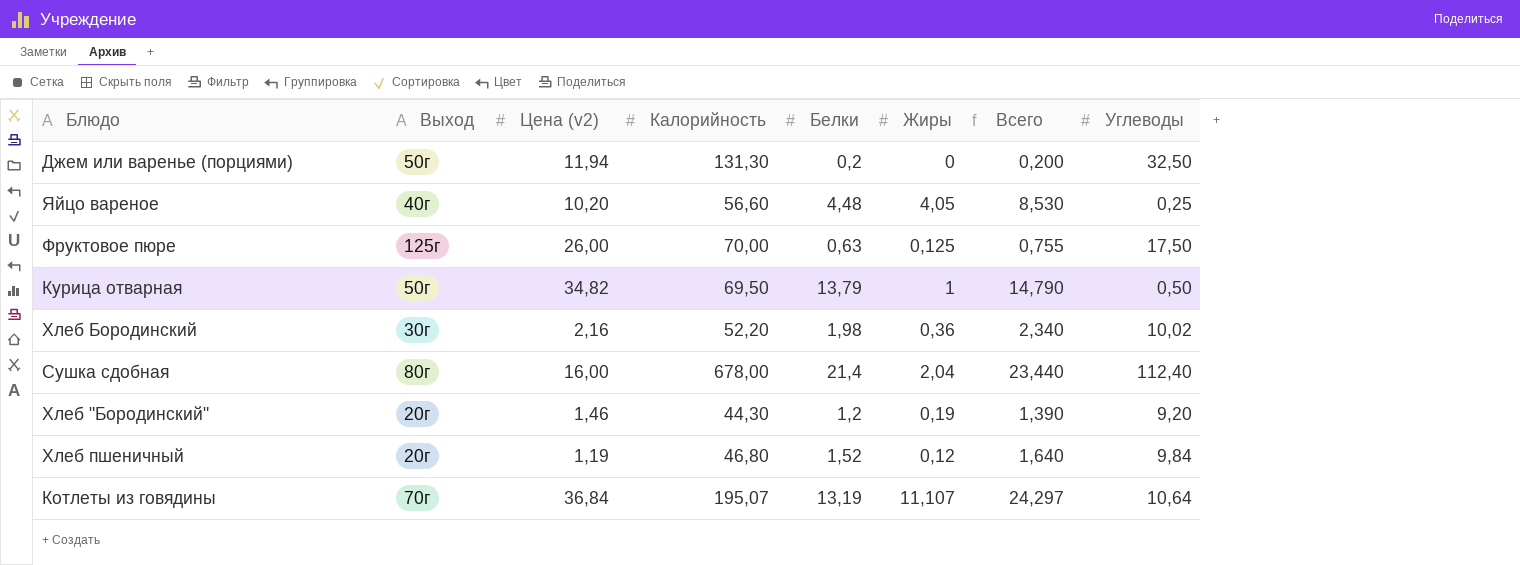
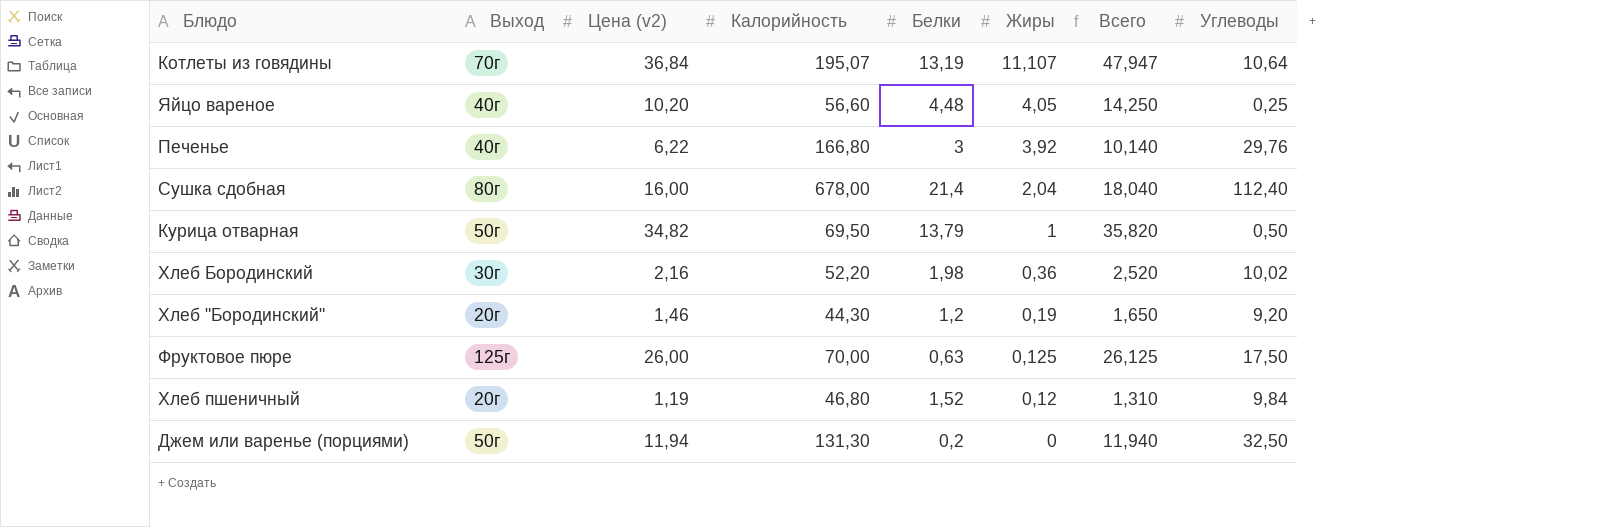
row order: none -> Жиры descending
column Всего | formula: [Белки] + [Жиры] -> [Цена (v2)] + [Жиры]
row Печенье: none -> 40г | 6,22 | 166,80 | 3 | 3,92 | 10,140 | 29,76

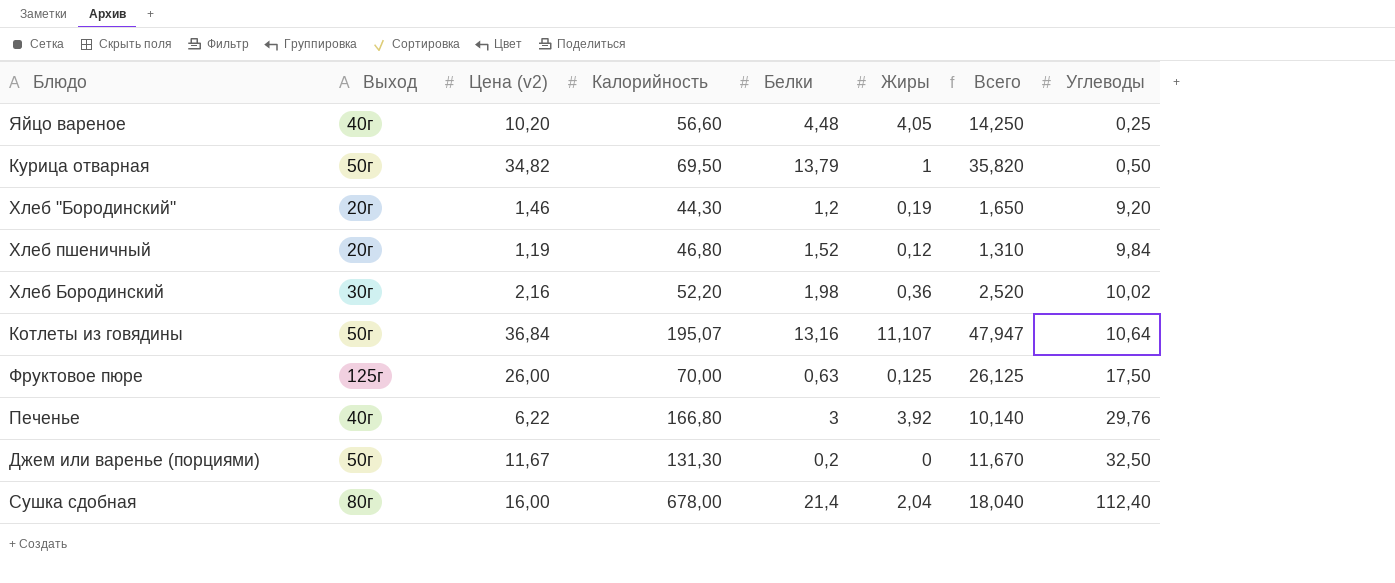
row order: Жиры descending -> Углеводы ascending
Котлеты из говядины | Выход: 70г -> 50г
Котлеты из говядины | Белки: 13,19 -> 13,16
Джем или варенье (порциями) | Цена (v2): 11,94 -> 11,67
Джем или варенье (порциями) | Всего: 11,940 -> 11,670

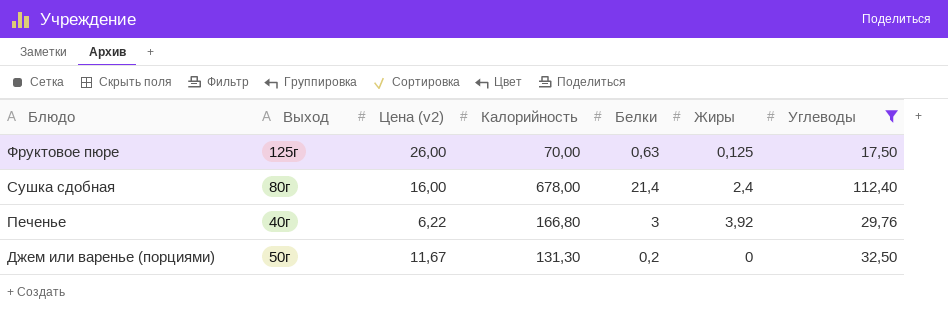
filter: none -> Углеводы >= 17,50
row order: Углеводы ascending -> Блюдо descending
column Всего | formula: [Цена (v2)] + [Жиры] -> none
Сушка сдобная | Жиры: 2,04 -> 2,4

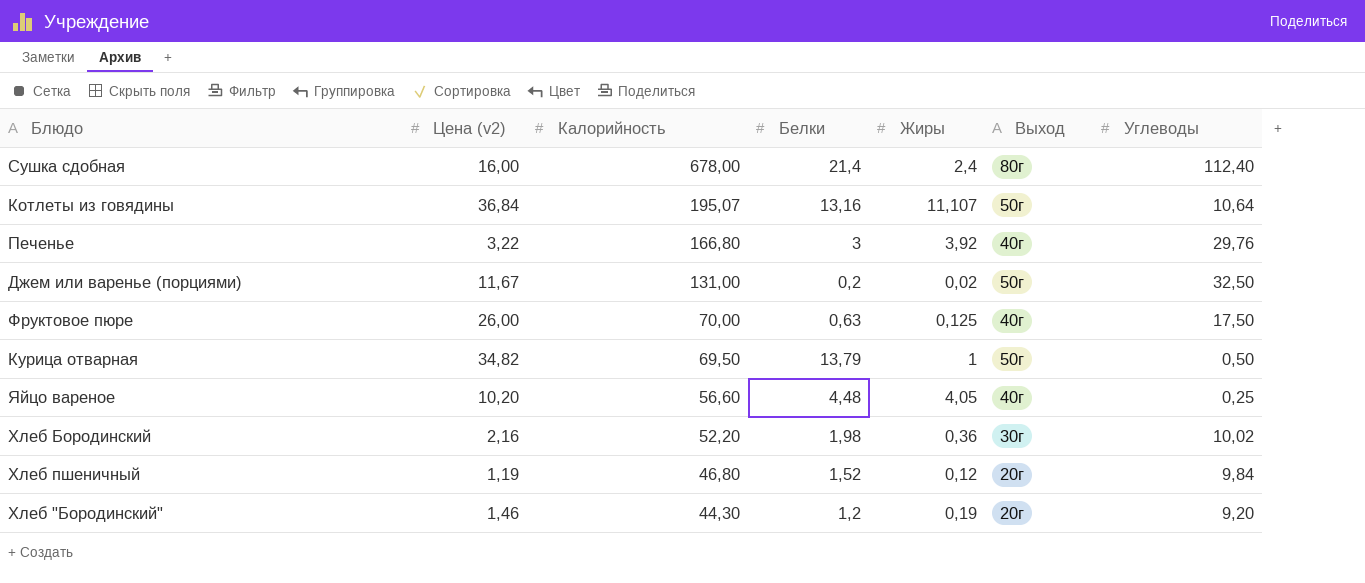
filter: Углеводы >= 17,50 -> none
row order: Блюдо descending -> Калорийность descending
column Выход | position: 2 -> 6
Печенье | Цена (v2): 6,22 -> 3,22
Джем или варенье (порциями) | Калорийность: 131,30 -> 131,00
Джем или варенье (порциями) | Жиры: 0 -> 0,02
Фруктовое пюре | Выход: 125г -> 40г

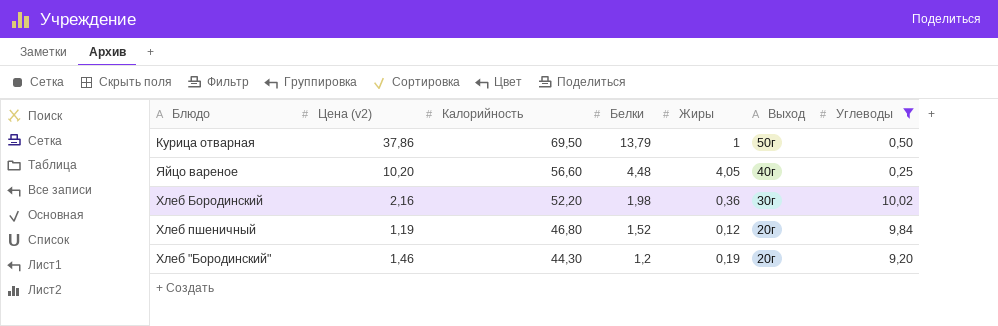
filter: none -> Углеводы <= 10,02
Курица отварная | Цена (v2): 34,82 -> 37,86

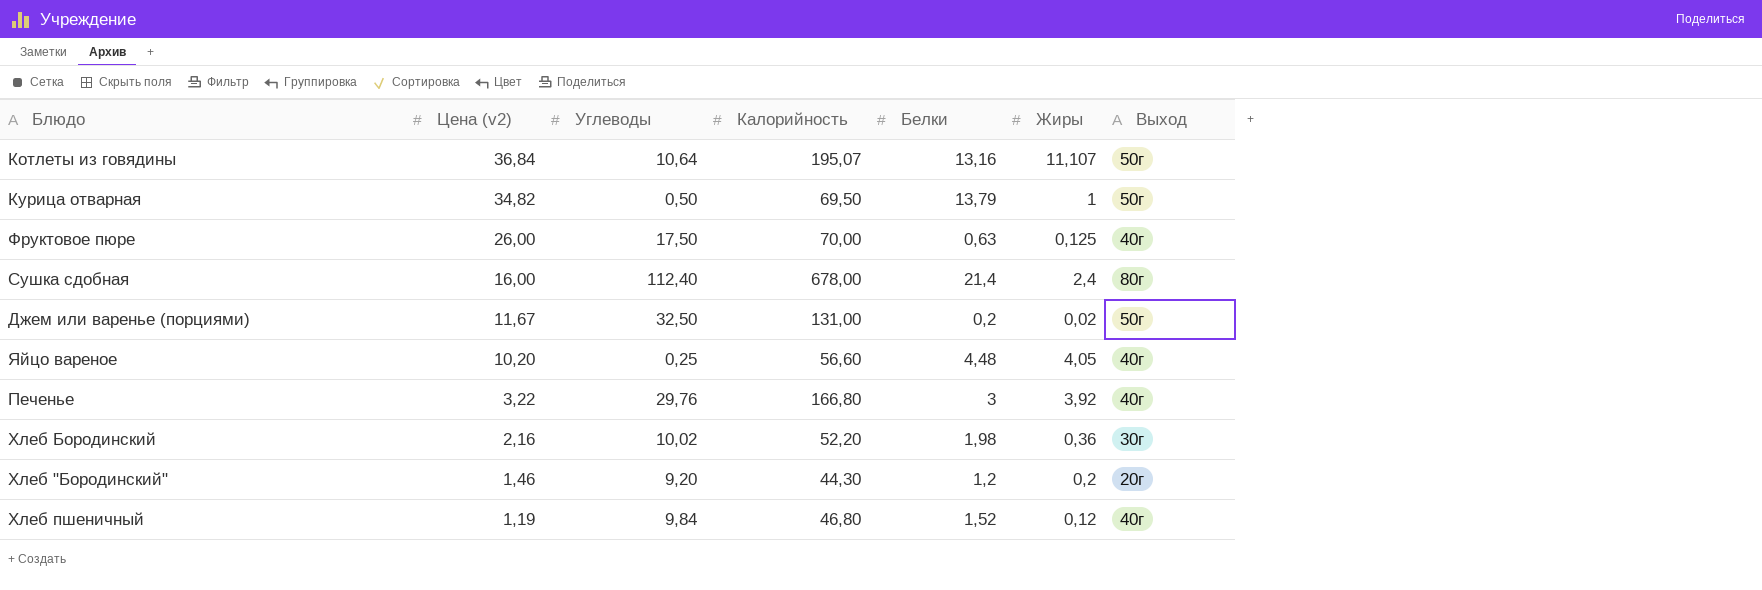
filter: Углеводы <= 10,02 -> none
row order: Калорийность descending -> Цена (v2) descending
column Углеводы | position: 7 -> 3
Курица отварная | Цена (v2): 37,86 -> 34,82
Хлеб "Бородинский" | Жиры: 0,19 -> 0,2
Хлеб пшеничный | Выход: 20г -> 40г

